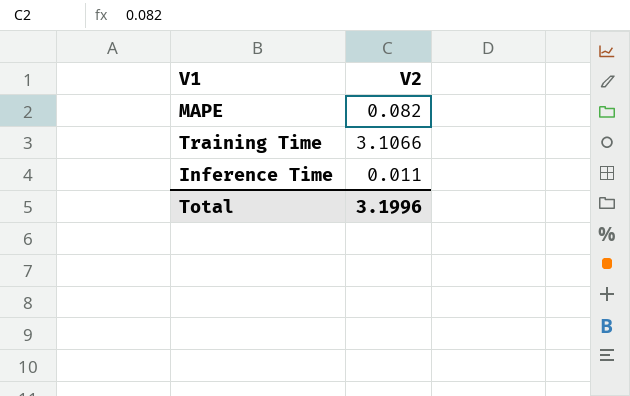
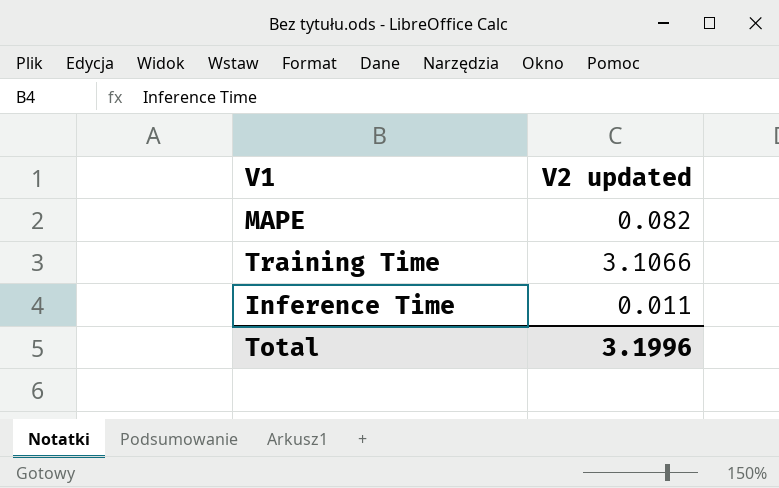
column name: V2 -> V2 updated

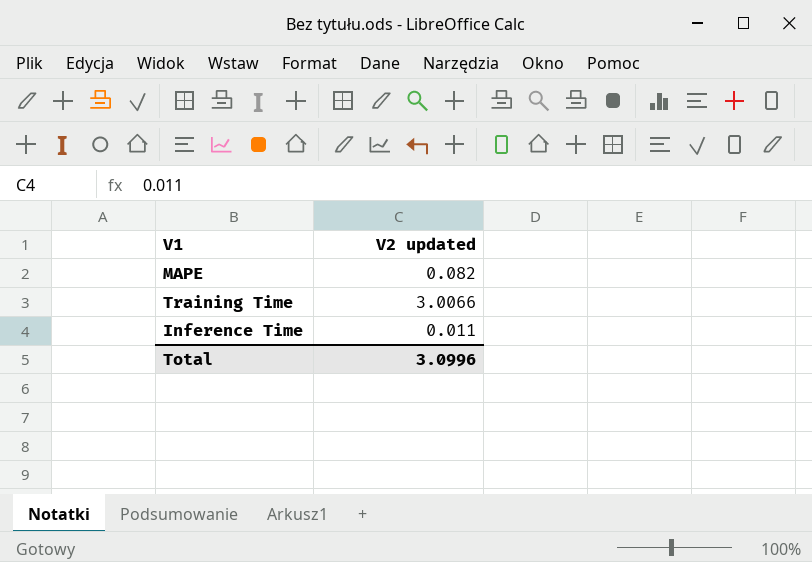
Training Time | V2 updated: 3.1066 -> 3.0066
Total | V2 updated: 3.1996 -> 3.0996

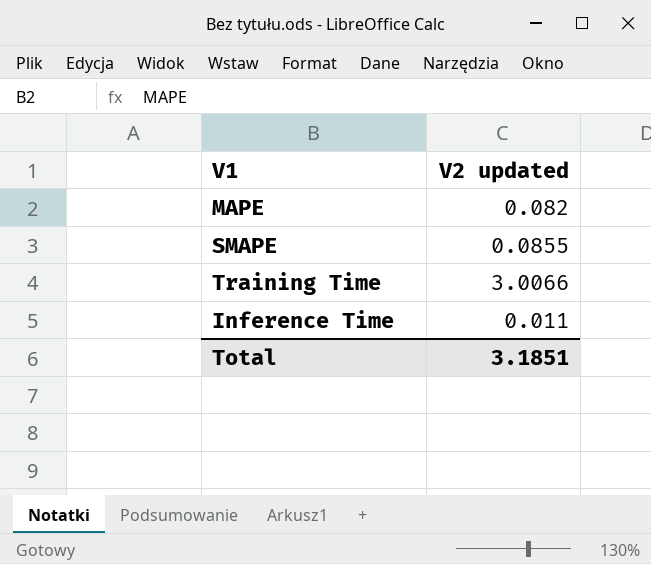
row SMAPE: none -> 0.0855
Total | V2 updated: 3.0996 -> 3.1851

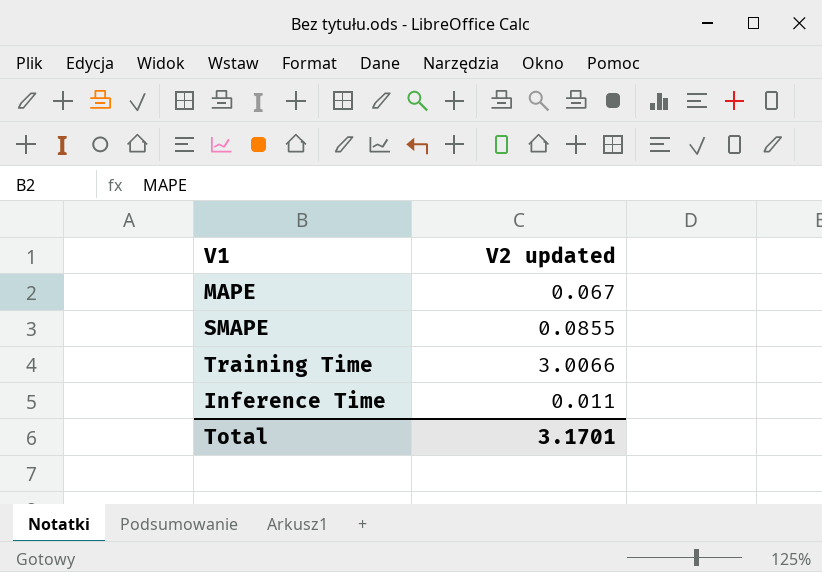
MAPE | V2 updated: 0.082 -> 0.067
Total | V2 updated: 3.1851 -> 3.1701

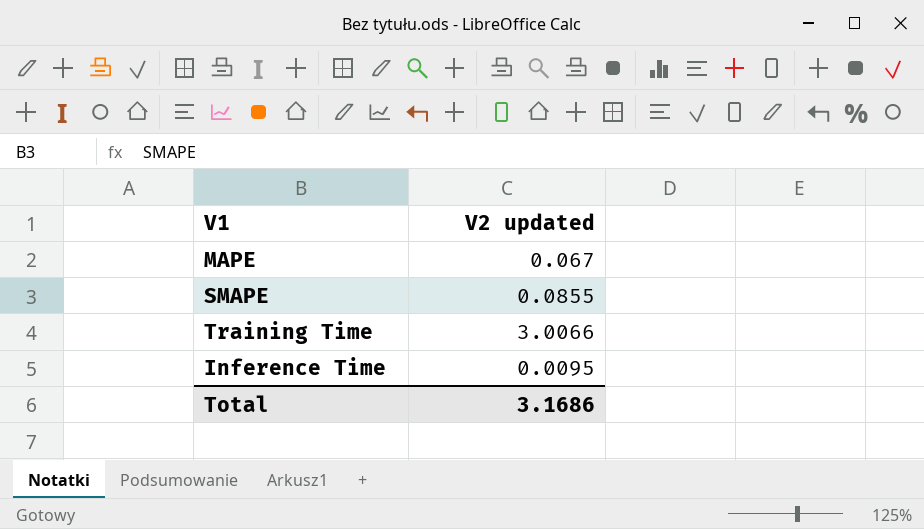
Inference Time | V2 updated: 0.011 -> 0.0095
Total | V2 updated: 3.1701 -> 3.1686

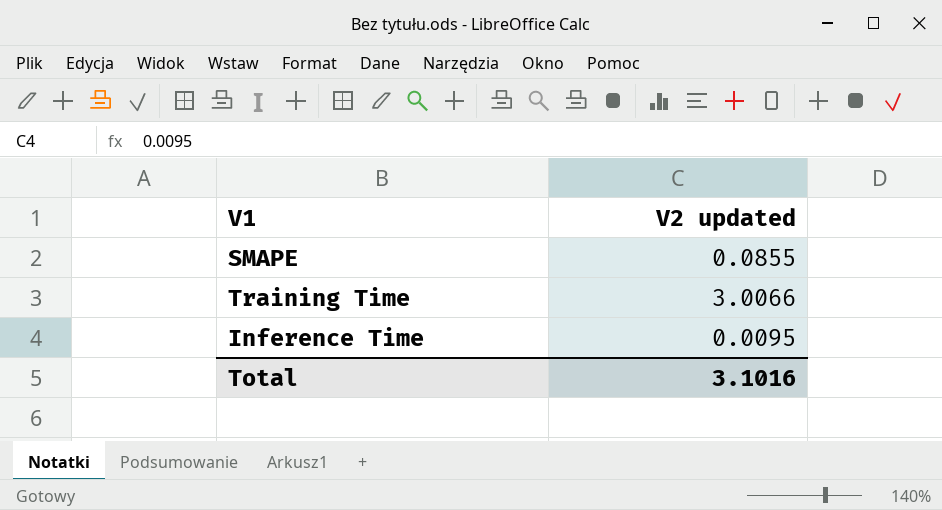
row MAPE: 0.067 -> none
Total | V2 updated: 3.1686 -> 3.1016

